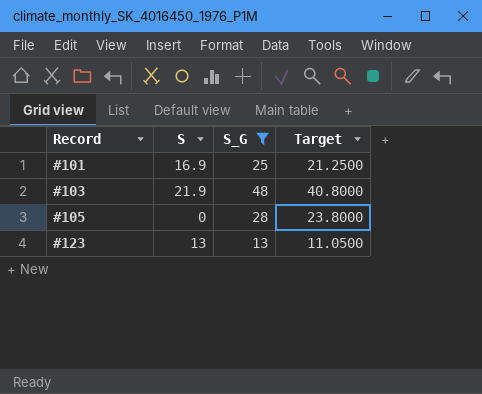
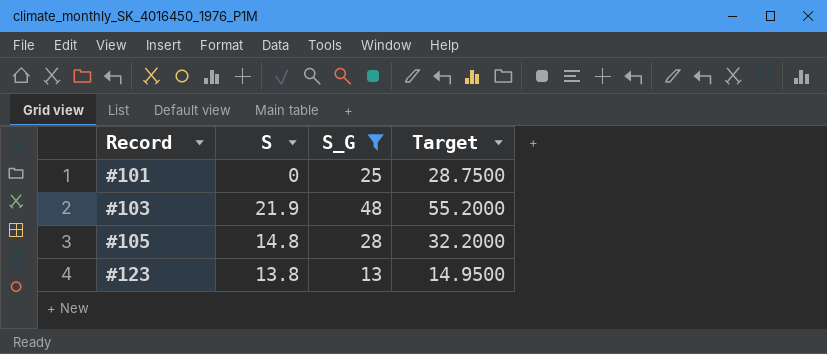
column Target | formula: [S_G] * 0.85 -> [S_G] * 1.15
#101 | S: 16.9 -> 0
#105 | S: 0 -> 14.8
#123 | S: 13 -> 13.8

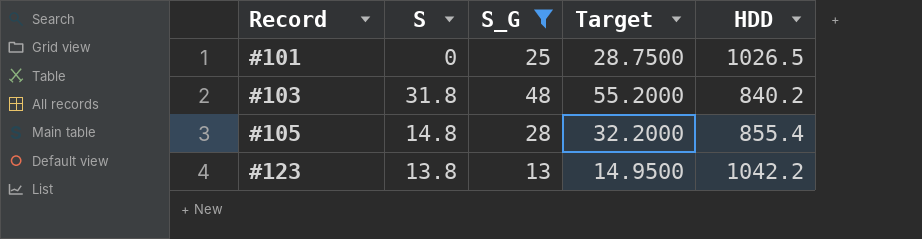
column HDD | position: none -> 5
#103 | S: 21.9 -> 31.8

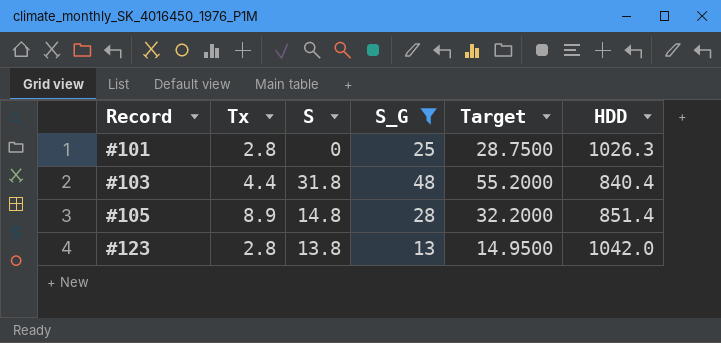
column Tx | position: none -> 2
#101 | HDD: 1026.5 -> 1026.3
#103 | HDD: 840.2 -> 840.4
#105 | HDD: 855.4 -> 851.4
#123 | HDD: 1042.2 -> 1042.0

